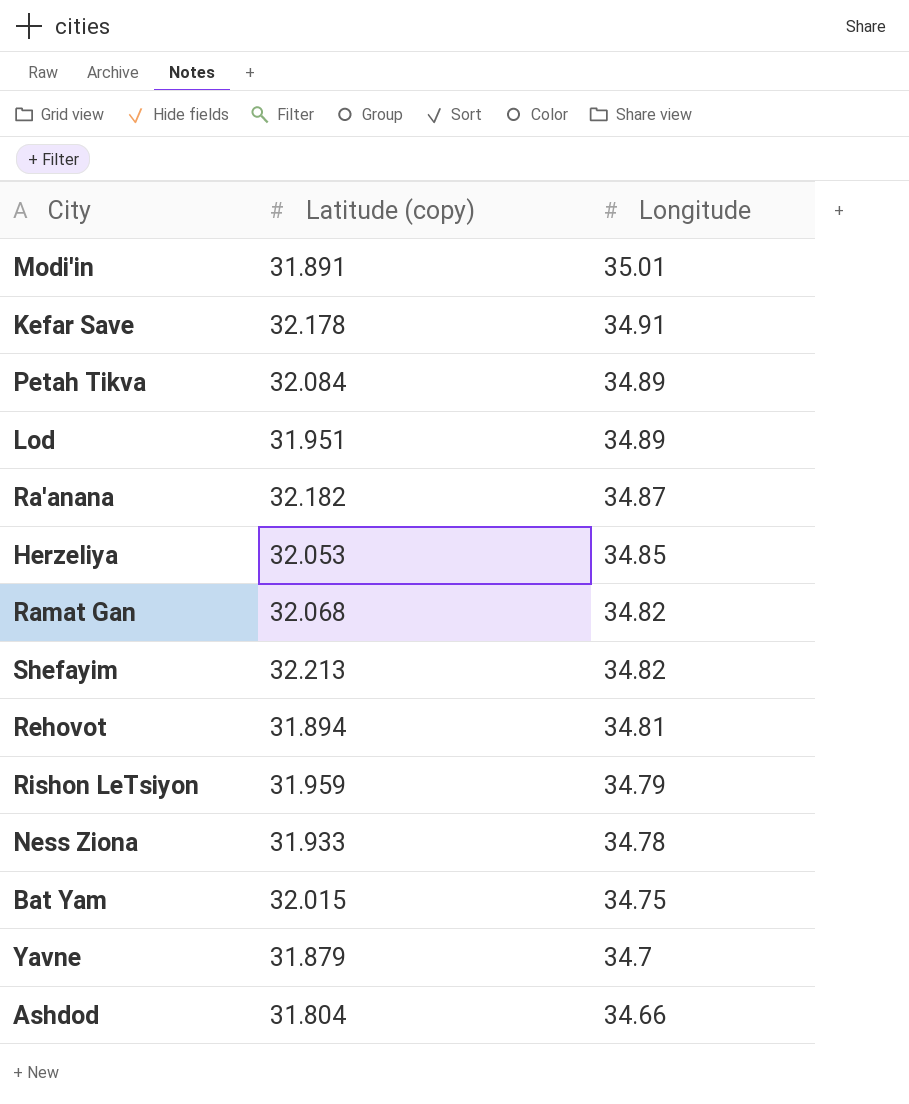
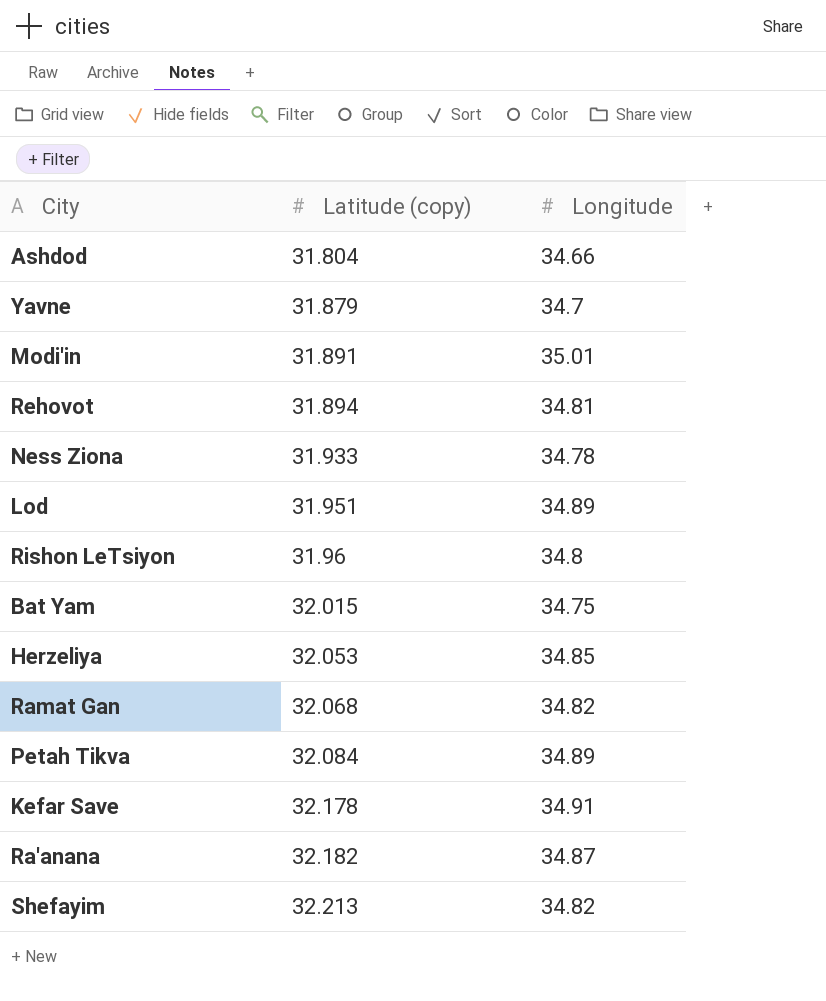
row order: Longitude descending -> Latitude (copy) ascending
Rishon LeTsiyon | Latitude (copy): 31.959 -> 31.96
Rishon LeTsiyon | Longitude: 34.79 -> 34.8

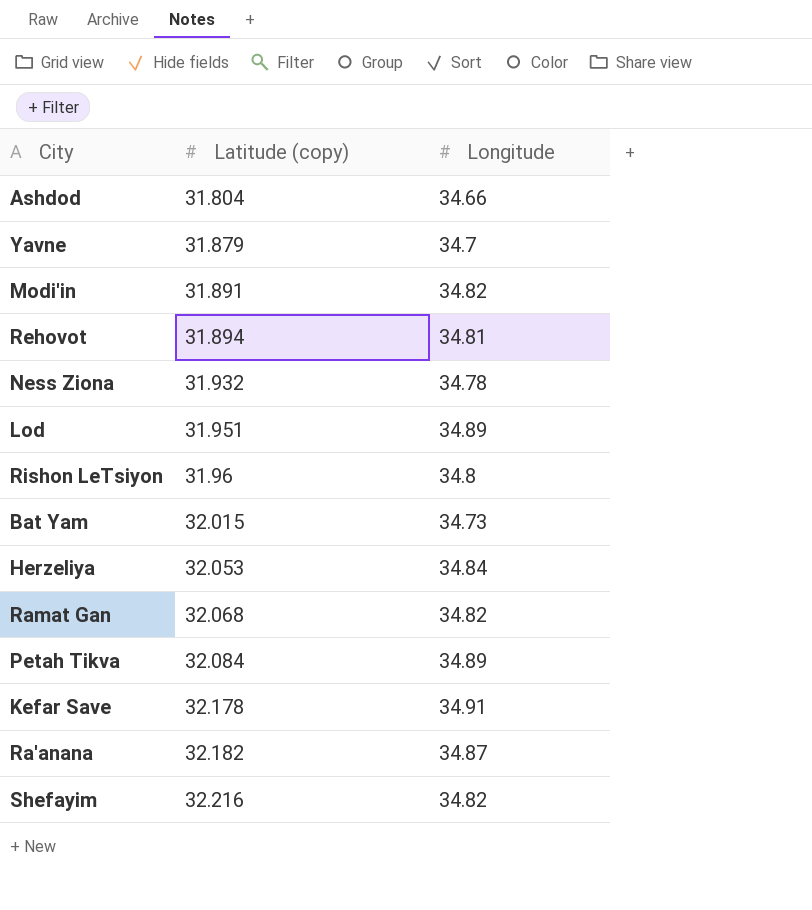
Modi'in | Longitude: 35.01 -> 34.82
Ness Ziona | Latitude (copy): 31.933 -> 31.932
Bat Yam | Longitude: 34.75 -> 34.73
Herzeliya | Longitude: 34.85 -> 34.84
Shefayim | Latitude (copy): 32.213 -> 32.216

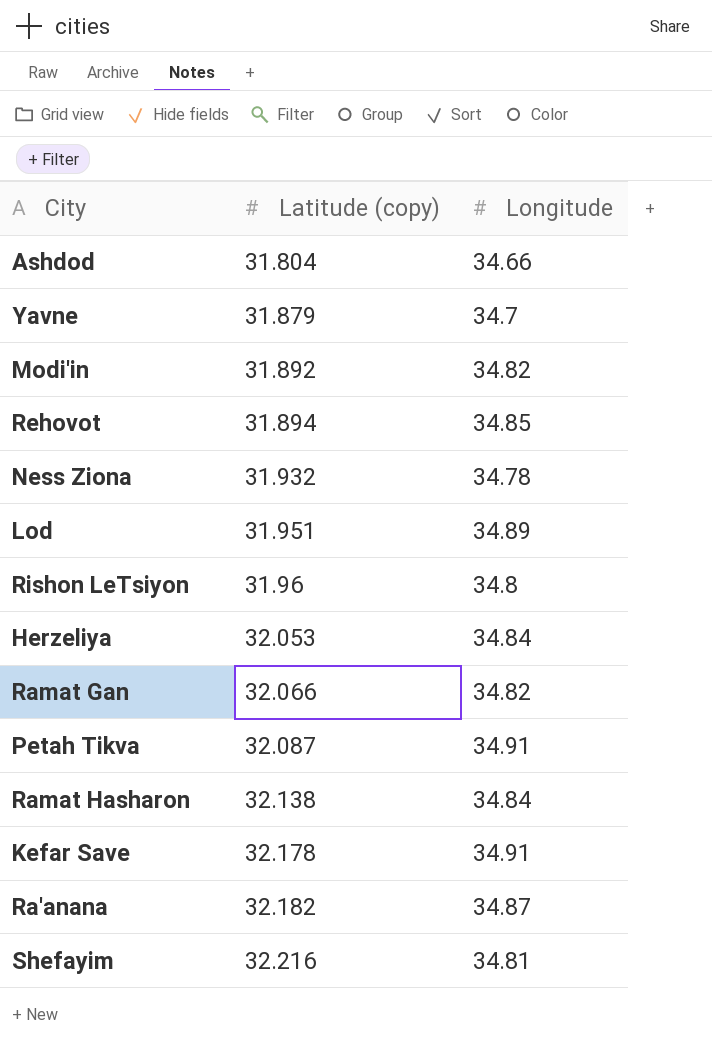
row Bat Yam: 32.015 | 34.73 -> none
Modi'in | Latitude (copy): 31.891 -> 31.892
Rehovot | Longitude: 34.81 -> 34.85
Ramat Gan | Latitude (copy): 32.068 -> 32.066
Petah Tikva | Latitude (copy): 32.084 -> 32.087
Petah Tikva | Longitude: 34.89 -> 34.91
row Ramat Hasharon: none -> 32.138 | 34.84
Shefayim | Longitude: 34.82 -> 34.81

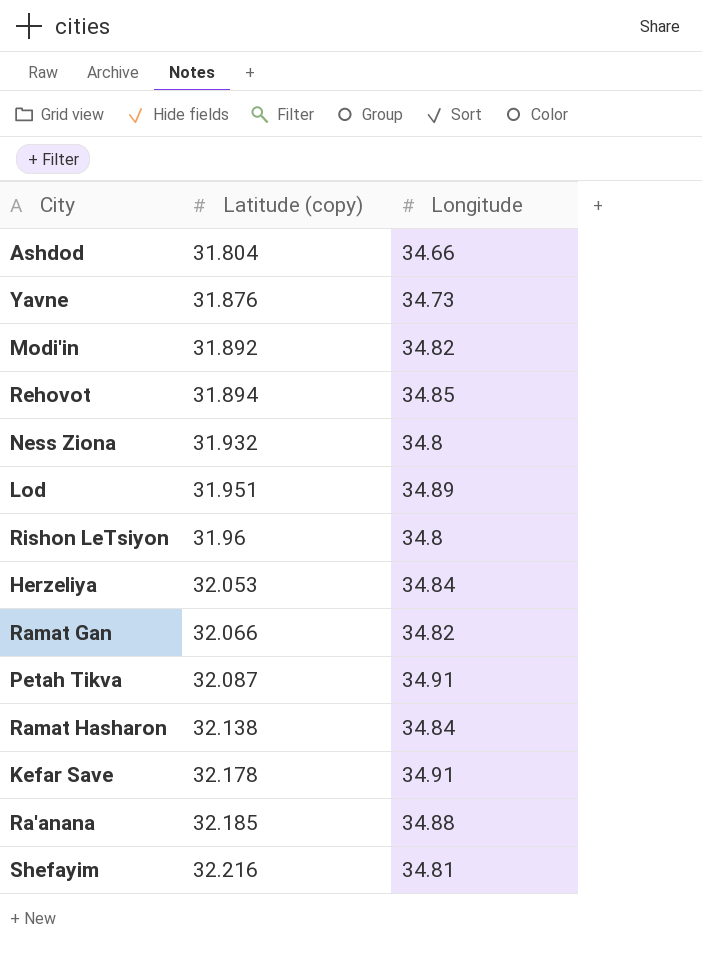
Yavne | Latitude (copy): 31.879 -> 31.876
Yavne | Longitude: 34.7 -> 34.73
Ness Ziona | Longitude: 34.78 -> 34.8
Ra'anana | Latitude (copy): 32.182 -> 32.185
Ra'anana | Longitude: 34.87 -> 34.88

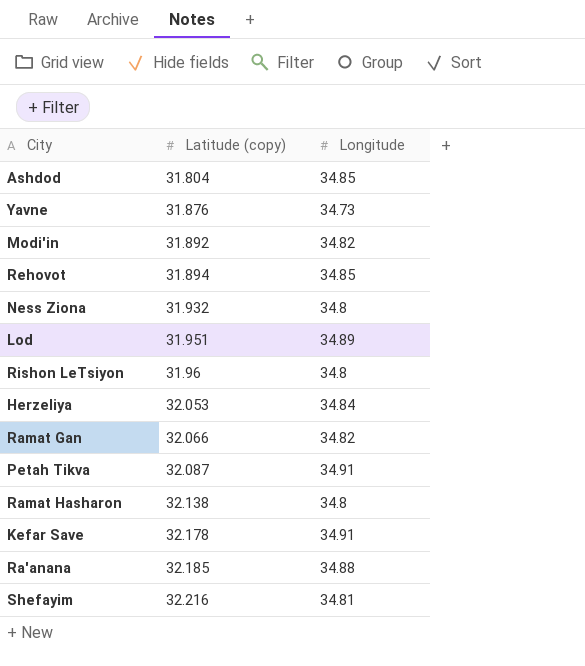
Ashdod | Longitude: 34.66 -> 34.85
Ramat Hasharon | Longitude: 34.84 -> 34.8

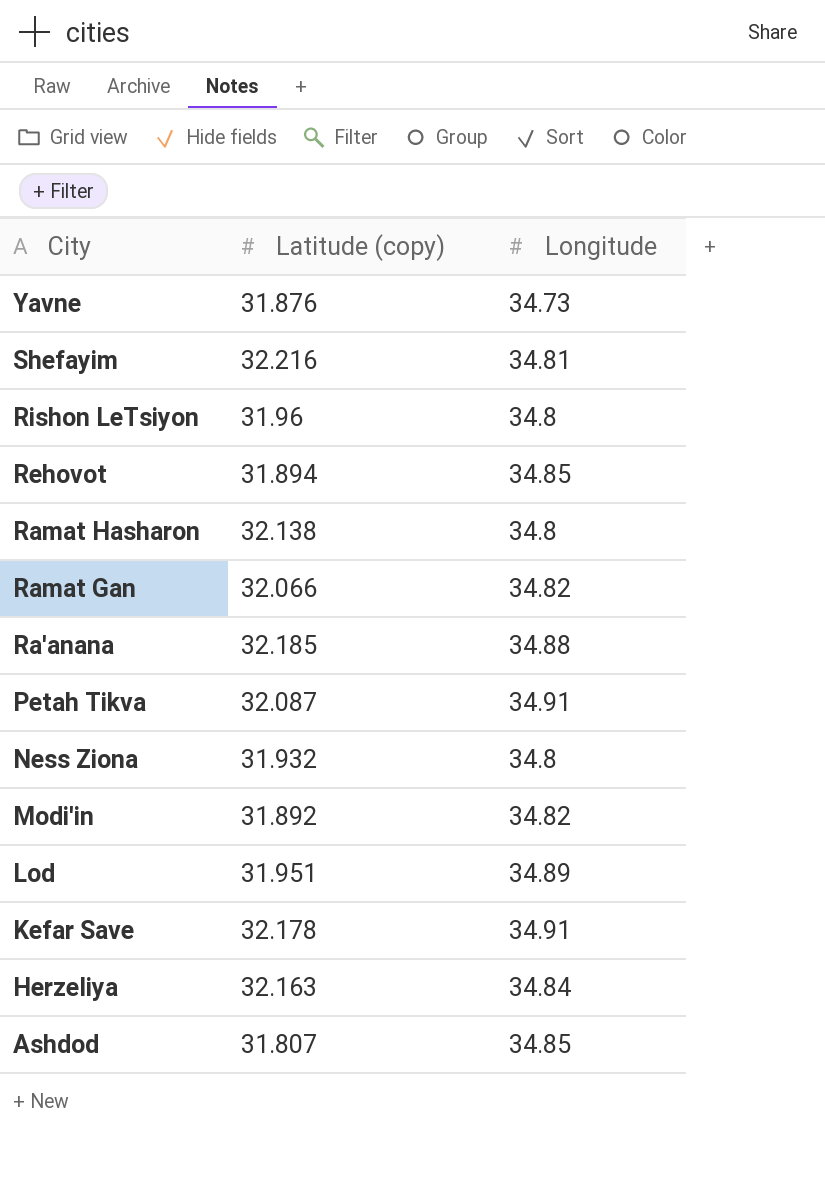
row order: Latitude (copy) ascending -> City descending
Herzeliya | Latitude (copy): 32.053 -> 32.163
Ashdod | Latitude (copy): 31.804 -> 31.807

